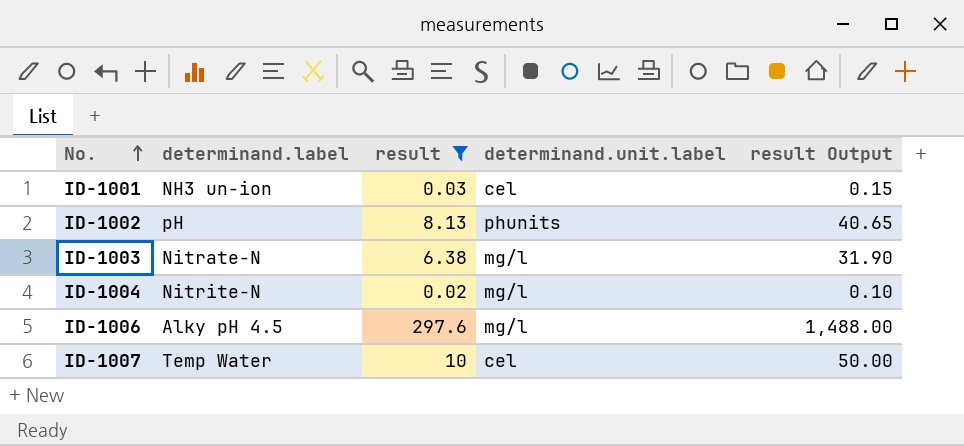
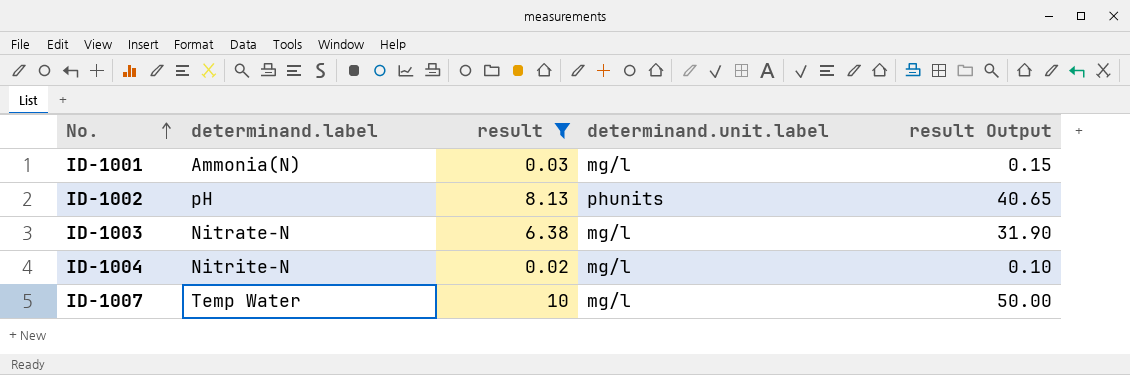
row ID-1006: Alky pH 4.5 | 297.6 | mg/l | 1,488.00 -> none
ID-1001 | determinand.label: NH3 un-ion -> Ammonia(N)
ID-1001 | determinand.unit.label: cel -> mg/l
ID-1007 | determinand.unit.label: cel -> mg/l

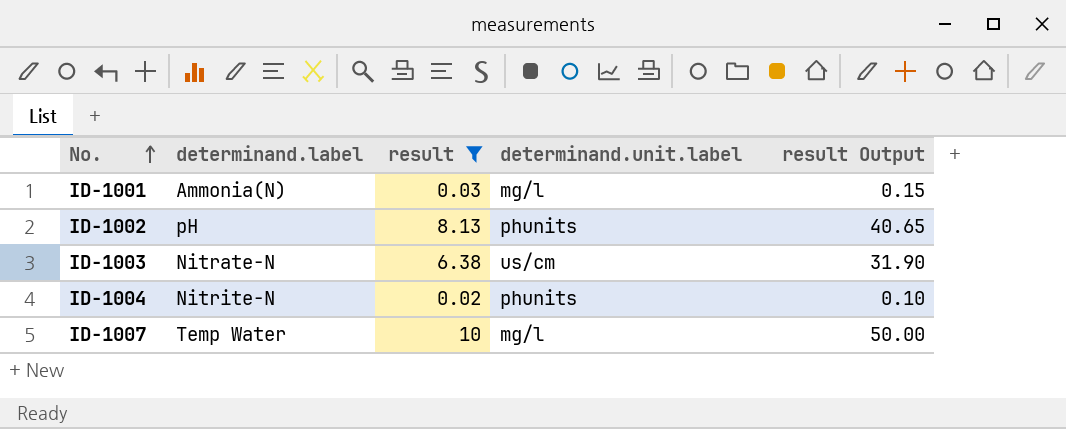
ID-1003 | determinand.unit.label: mg/l -> us/cm
ID-1004 | determinand.unit.label: mg/l -> phunits

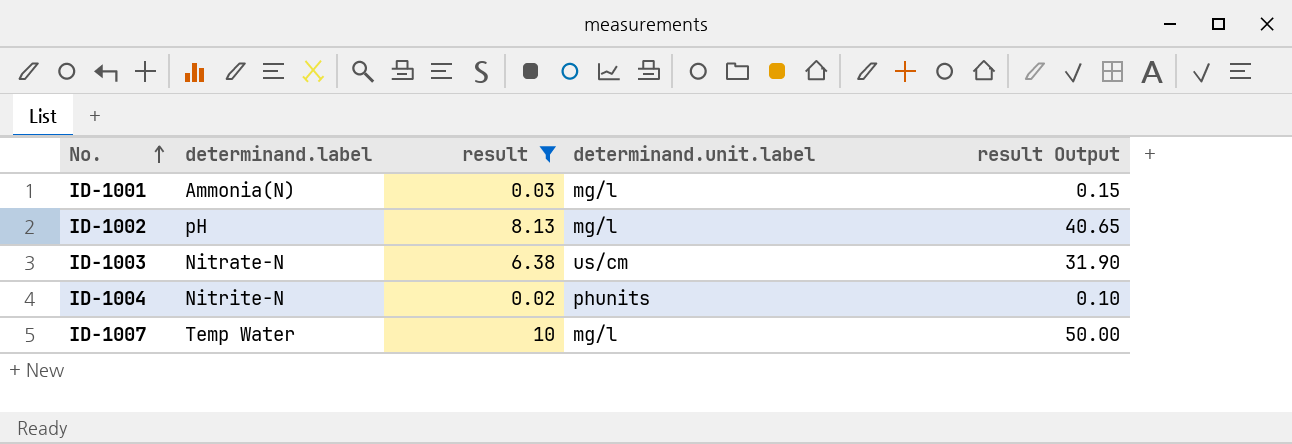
ID-1002 | determinand.unit.label: phunits -> mg/l

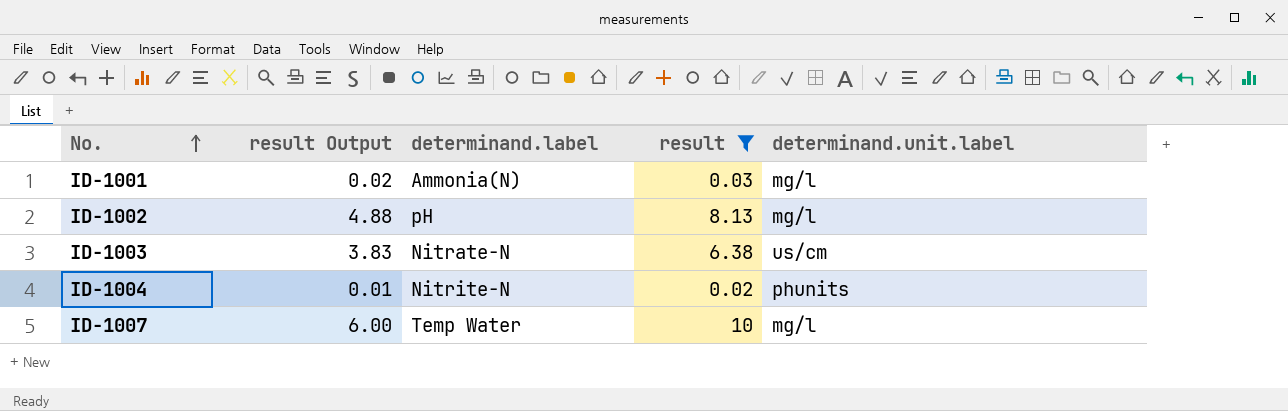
column result Output | formula: [result] * 5 -> [result] * 0.6
column result Output | position: 5 -> 2

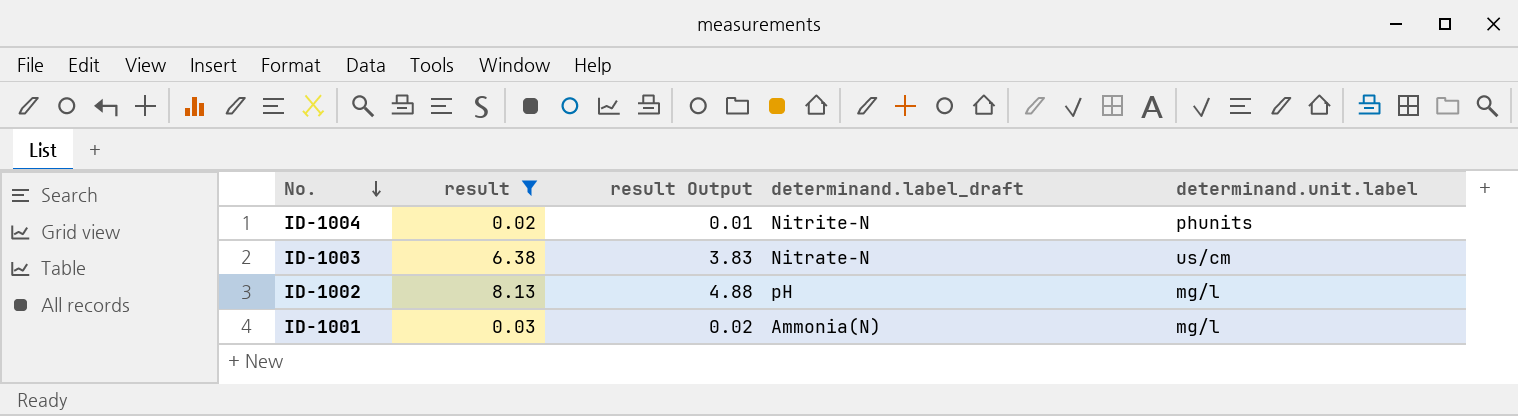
row order: No. ascending -> No. descending
column result | position: 4 -> 2
column name: determinand.label -> determinand.label_draft
row ID-1007: 6.00 | Temp Water | 10 | mg/l -> none

